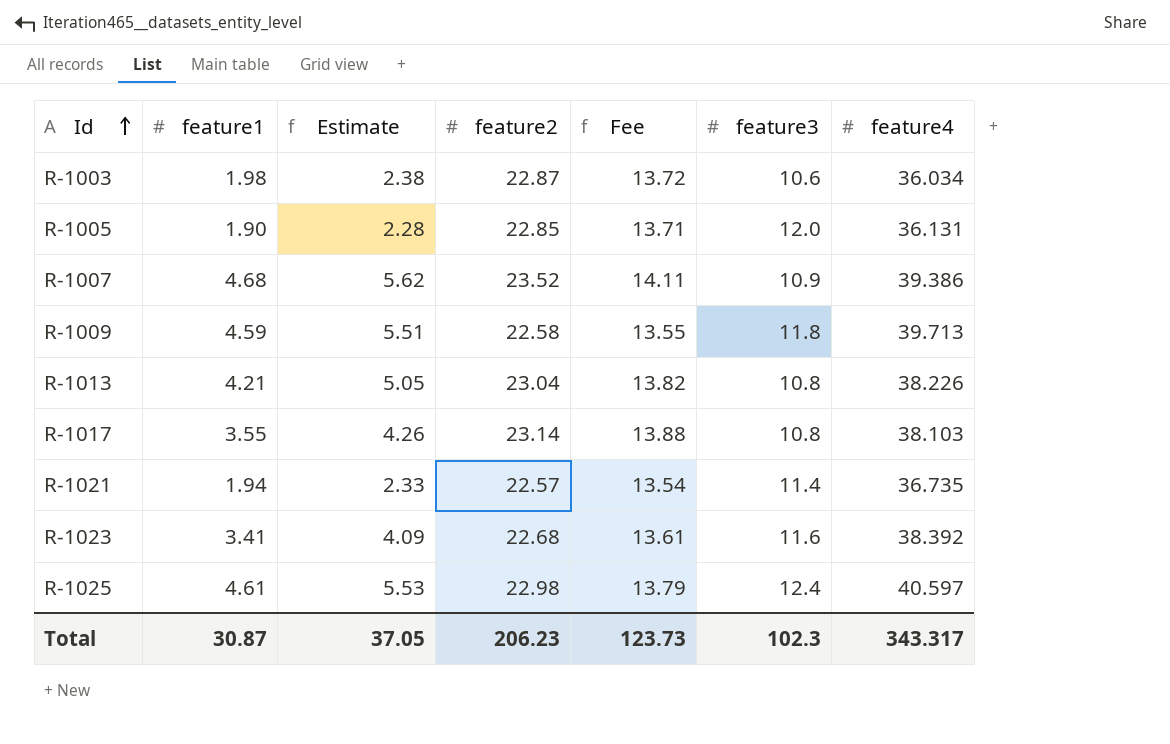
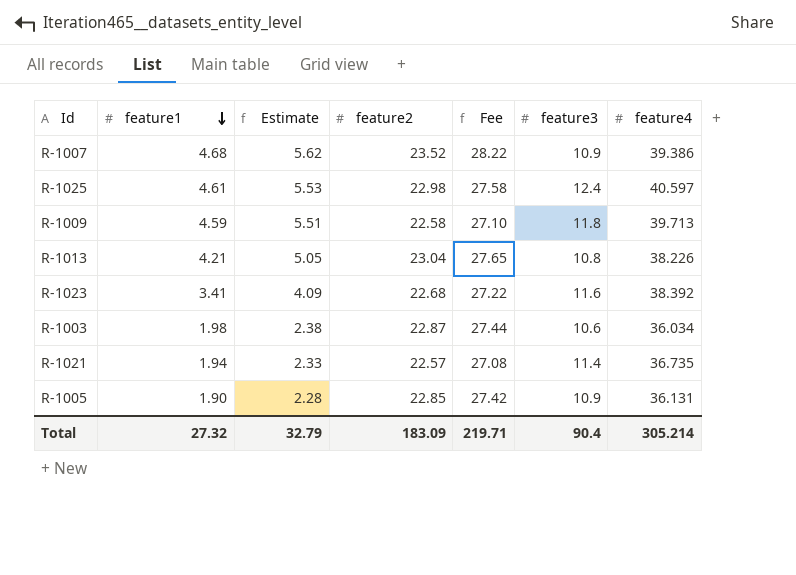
row order: Id ascending -> feature1 descending
column Fee | formula: [feature2] * 0.6 -> [feature2] * 1.2
row R-1017: 3.55 | 4.26 | 23.14 | 13.88 | 10.8 | 38.103 -> none
R-1005 | feature3: 12.0 -> 10.9
Total | feature1: 30.87 -> 27.32
Total | Estimate: 37.05 -> 32.79
Total | feature2: 206.23 -> 183.09
Total | Fee: 123.73 -> 219.71
Total | feature3: 102.3 -> 90.4
Total | feature4: 343.317 -> 305.214

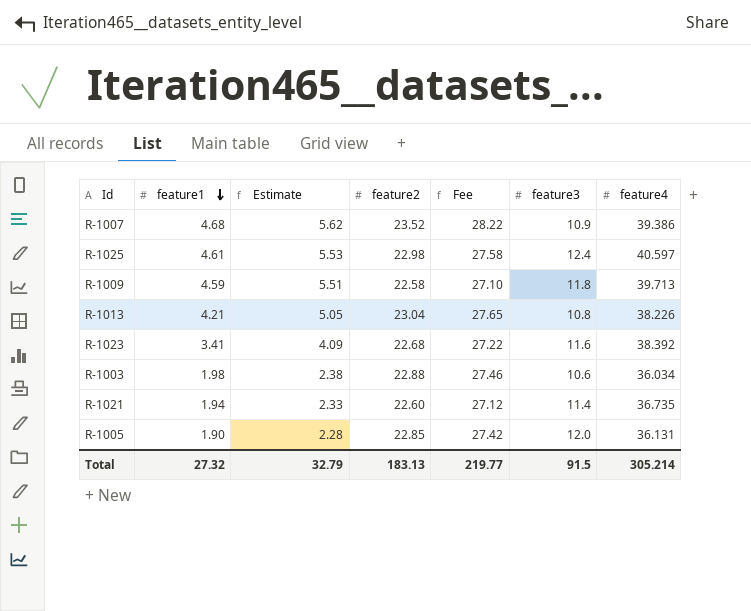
R-1003 | feature2: 22.87 -> 22.88
R-1003 | Fee: 27.44 -> 27.46
R-1021 | feature2: 22.57 -> 22.60
R-1021 | Fee: 27.08 -> 27.12
R-1005 | feature3: 10.9 -> 12.0
Total | feature2: 183.09 -> 183.13
Total | Fee: 219.71 -> 219.77
Total | feature3: 90.4 -> 91.5

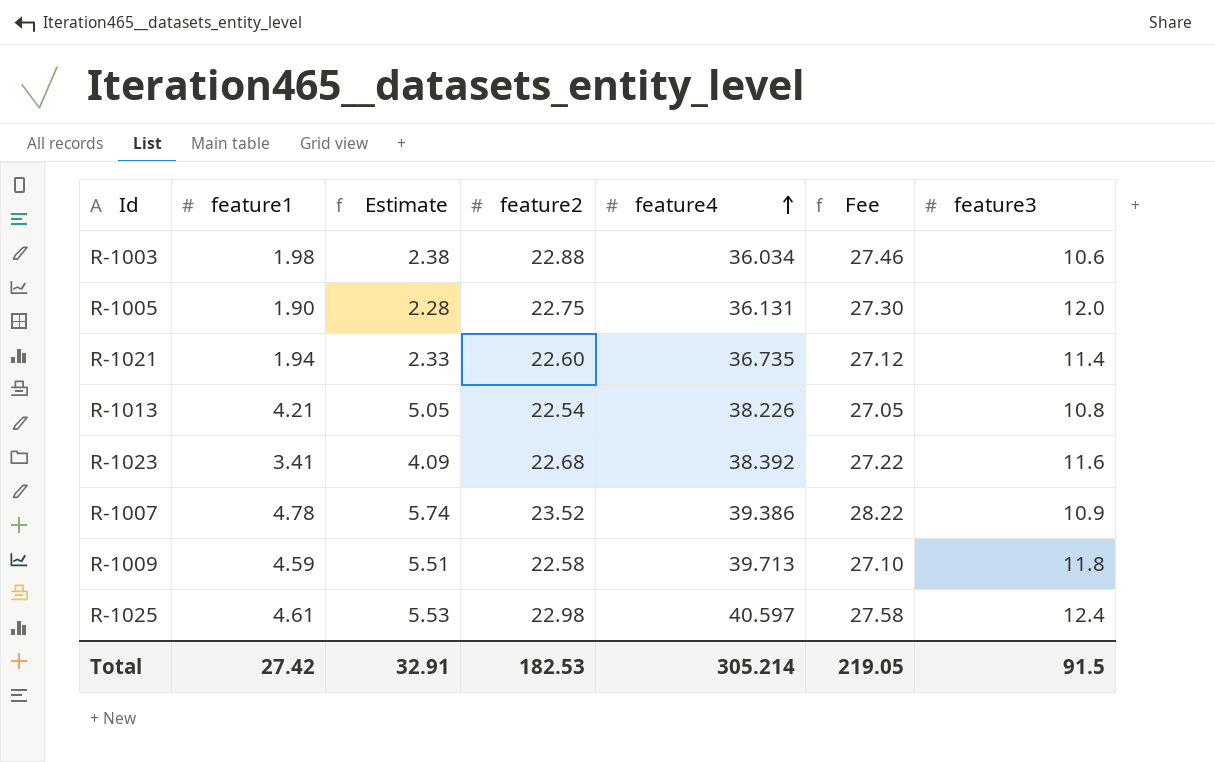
row order: feature1 descending -> feature4 ascending
column feature4 | position: 7 -> 5
R-1005 | feature2: 22.85 -> 22.75
R-1005 | Fee: 27.42 -> 27.30
R-1013 | feature2: 23.04 -> 22.54
R-1013 | Fee: 27.65 -> 27.05
R-1007 | feature1: 4.68 -> 4.78
R-1007 | Estimate: 5.62 -> 5.74
Total | feature1: 27.32 -> 27.42
Total | Estimate: 32.79 -> 32.91
Total | feature2: 183.13 -> 182.53
Total | Fee: 219.77 -> 219.05

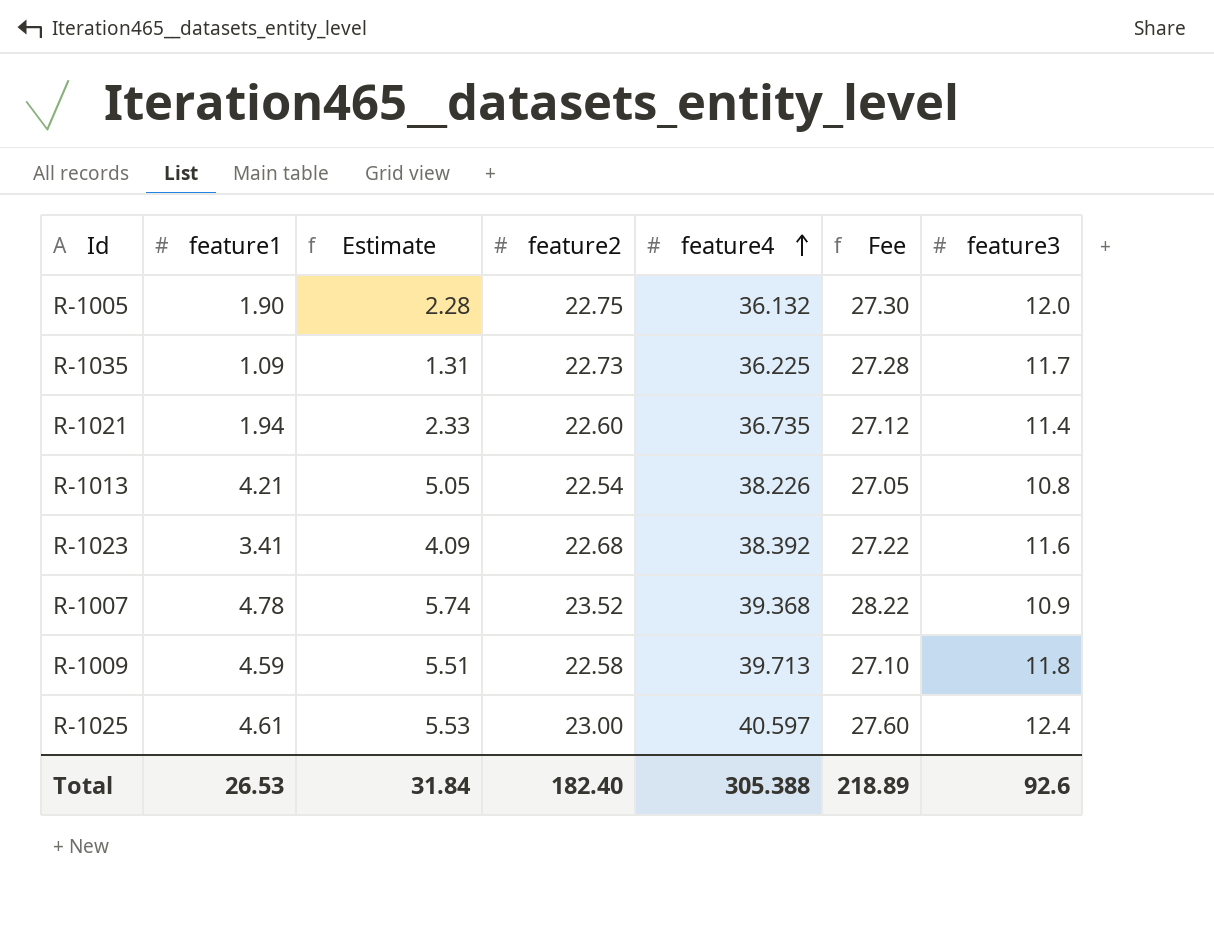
row R-1003: 1.98 | 2.38 | 22.88 | 36.034 | 27.46 | 10.6 -> none
R-1005 | feature4: 36.131 -> 36.132
row R-1035: none -> 1.09 | 1.31 | 22.73 | 36.225 | 27.28 | 11.7
R-1007 | feature4: 39.386 -> 39.368
R-1025 | feature2: 22.98 -> 23.00
R-1025 | Fee: 27.58 -> 27.60
Total | feature1: 27.42 -> 26.53
Total | Estimate: 32.91 -> 31.84
Total | feature2: 182.53 -> 182.40
Total | feature4: 305.214 -> 305.388
Total | Fee: 219.05 -> 218.89
Total | feature3: 91.5 -> 92.6

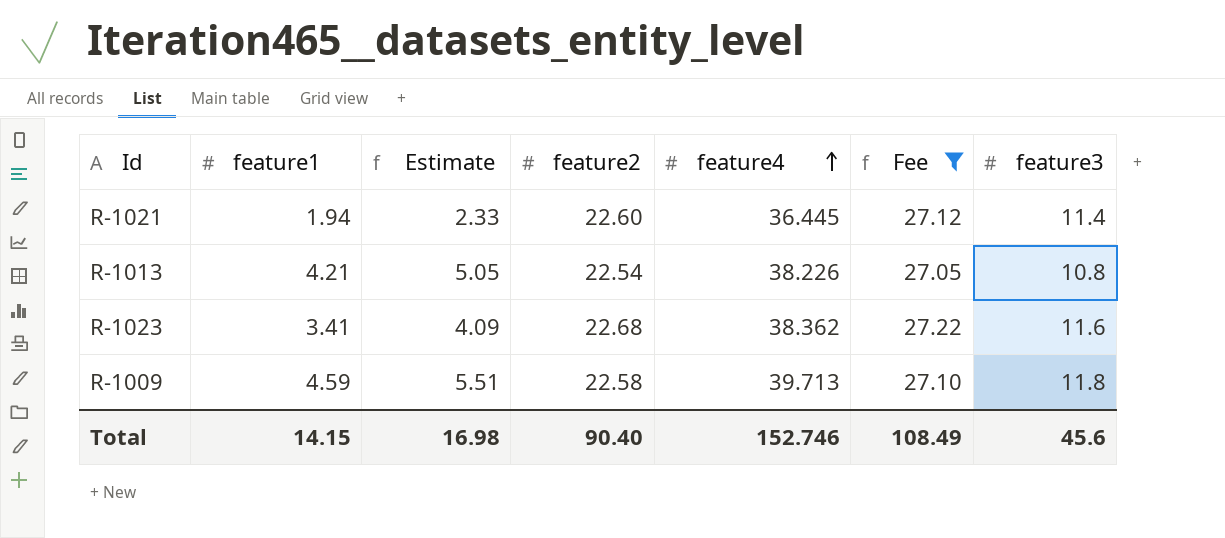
filter: none -> Fee <= 27.22
R-1021 | feature4: 36.735 -> 36.445
R-1023 | feature4: 38.392 -> 38.362
Total | feature1: 26.53 -> 14.15
Total | Estimate: 31.84 -> 16.98
Total | feature2: 182.40 -> 90.40
Total | feature4: 305.388 -> 152.746
Total | Fee: 218.89 -> 108.49
Total | feature3: 92.6 -> 45.6

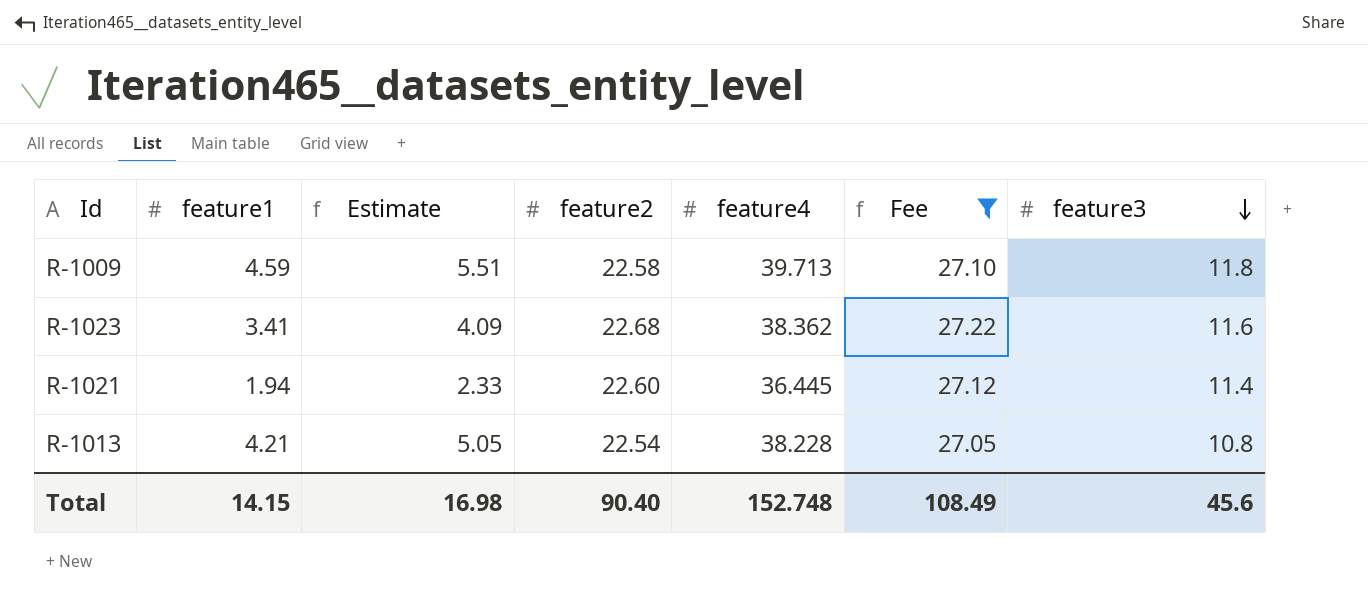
row order: feature4 ascending -> feature3 descending
R-1013 | feature4: 38.226 -> 38.228
Total | feature4: 152.746 -> 152.748

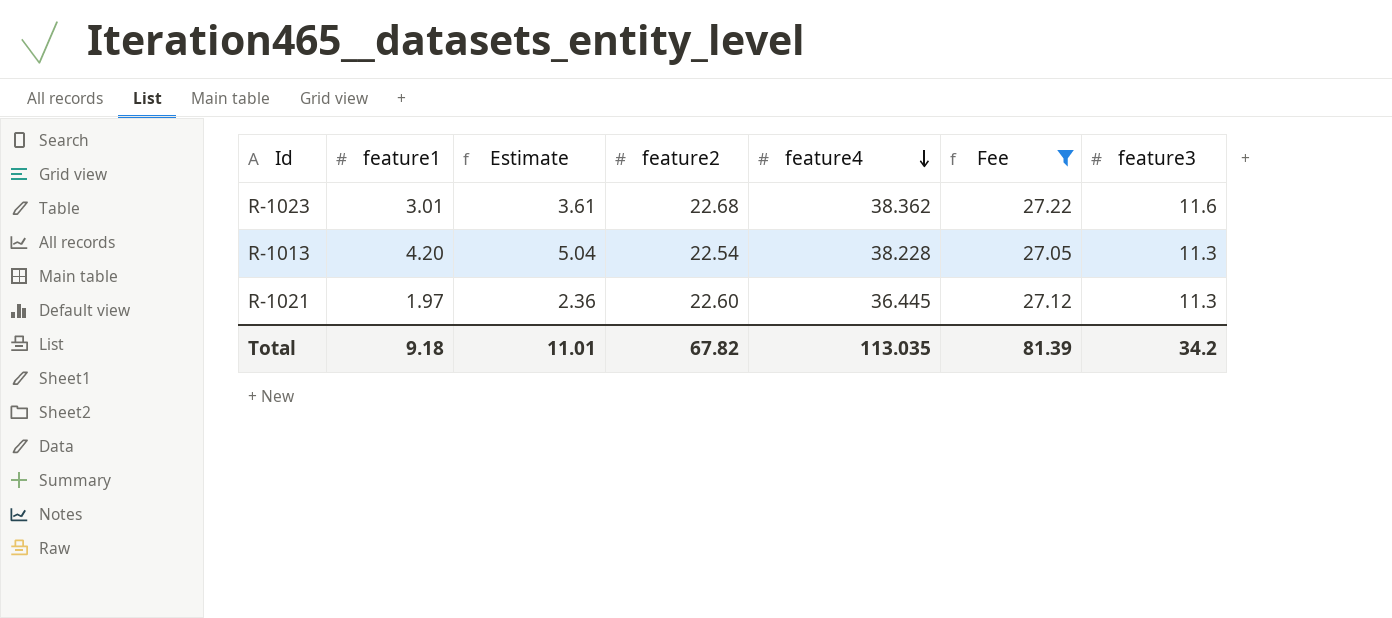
row order: feature3 descending -> feature4 descending
row R-1009: 4.59 | 5.51 | 22.58 | 39.713 | 27.10 | 11.8 -> none
R-1023 | feature1: 3.41 -> 3.01
R-1023 | Estimate: 4.09 -> 3.61
R-1013 | feature1: 4.21 -> 4.20
R-1013 | Estimate: 5.05 -> 5.04
R-1013 | feature3: 10.8 -> 11.3
R-1021 | feature1: 1.94 -> 1.97
R-1021 | Estimate: 2.33 -> 2.36
R-1021 | feature3: 11.4 -> 11.3
Total | feature1: 14.15 -> 9.18
Total | Estimate: 16.98 -> 11.01
Total | feature2: 90.40 -> 67.82
Total | feature4: 152.748 -> 113.035
Total | Fee: 108.49 -> 81.39
Total | feature3: 45.6 -> 34.2

